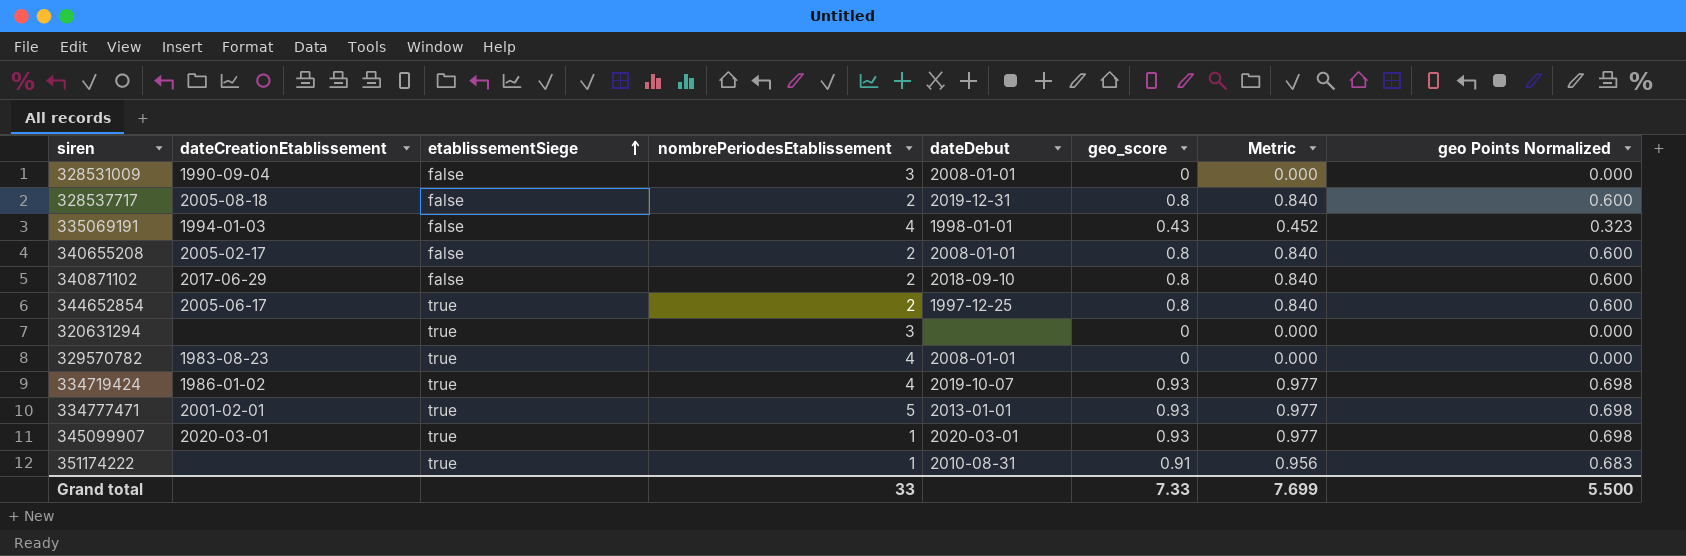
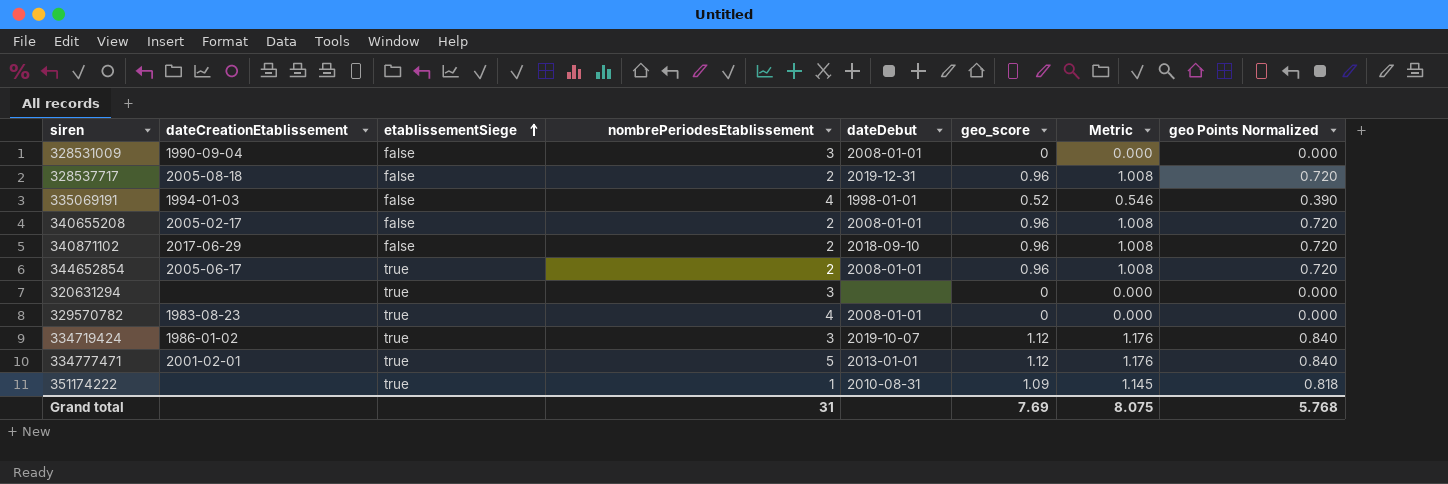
row 345099907: 2020-03-01 | true | 1 | 2020-03-01 | 0.93 | 0.977 | 0.698 -> none
328537717 | geo_score: 0.8 -> 0.96
328537717 | Metric: 0.840 -> 1.008
328537717 | geo Points Normalized: 0.600 -> 0.720
335069191 | geo_score: 0.43 -> 0.52
335069191 | Metric: 0.452 -> 0.546
335069191 | geo Points Normalized: 0.323 -> 0.390
340655208 | geo_score: 0.8 -> 0.96
340655208 | Metric: 0.840 -> 1.008
340655208 | geo Points Normalized: 0.600 -> 0.720
340871102 | geo_score: 0.8 -> 0.96
340871102 | Metric: 0.840 -> 1.008
340871102 | geo Points Normalized: 0.600 -> 0.720
344652854 | dateDebut: 1997-12-25 -> 2008-01-01
344652854 | geo_score: 0.8 -> 0.96
344652854 | Metric: 0.840 -> 1.008
344652854 | geo Points Normalized: 0.600 -> 0.720
334719424 | nombrePeriodesEtablissement: 4 -> 3
334719424 | geo_score: 0.93 -> 1.12
334719424 | Metric: 0.977 -> 1.176
334719424 | geo Points Normalized: 0.698 -> 0.840
334777471 | geo_score: 0.93 -> 1.12
334777471 | Metric: 0.977 -> 1.176
334777471 | geo Points Normalized: 0.698 -> 0.840
351174222 | geo_score: 0.91 -> 1.09
351174222 | Metric: 0.956 -> 1.145
351174222 | geo Points Normalized: 0.683 -> 0.818
Grand total | nombrePeriodesEtablissement: 33 -> 31
Grand total | geo_score: 7.33 -> 7.69
Grand total | Metric: 7.699 -> 8.075
Grand total | geo Points Normalized: 5.500 -> 5.768

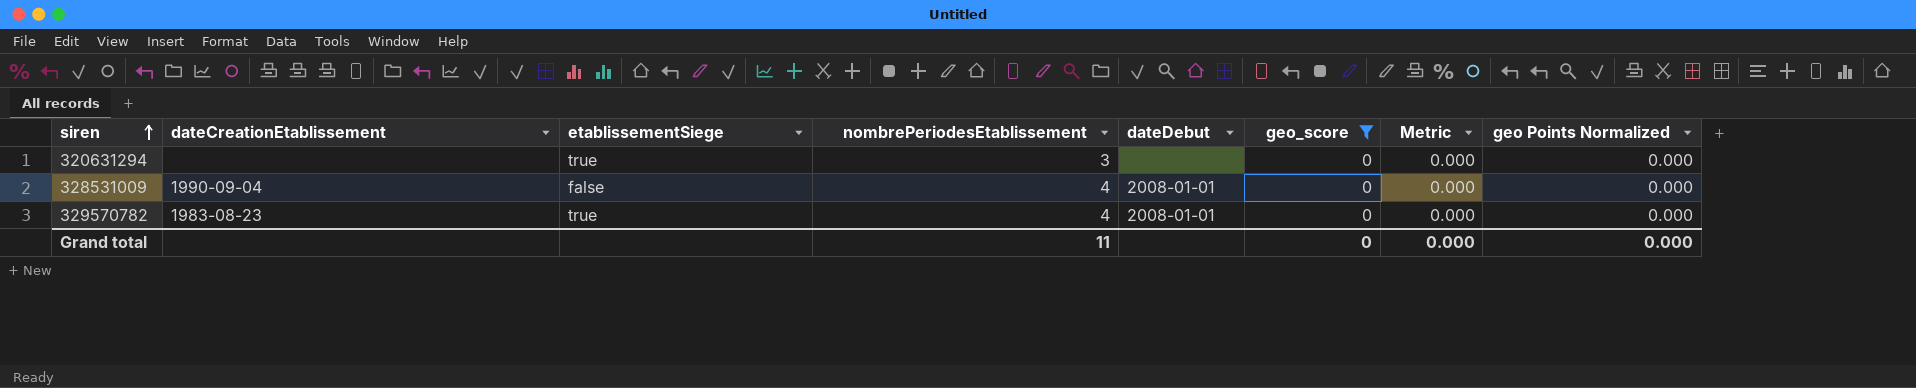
filter: none -> geo_score = 0
row order: etablissementSiege ascending -> siren ascending
328531009 | nombrePeriodesEtablissement: 3 -> 4
Grand total | nombrePeriodesEtablissement: 31 -> 11
Grand total | geo_score: 7.69 -> 0
Grand total | Metric: 8.075 -> 0.000
Grand total | geo Points Normalized: 5.768 -> 0.000

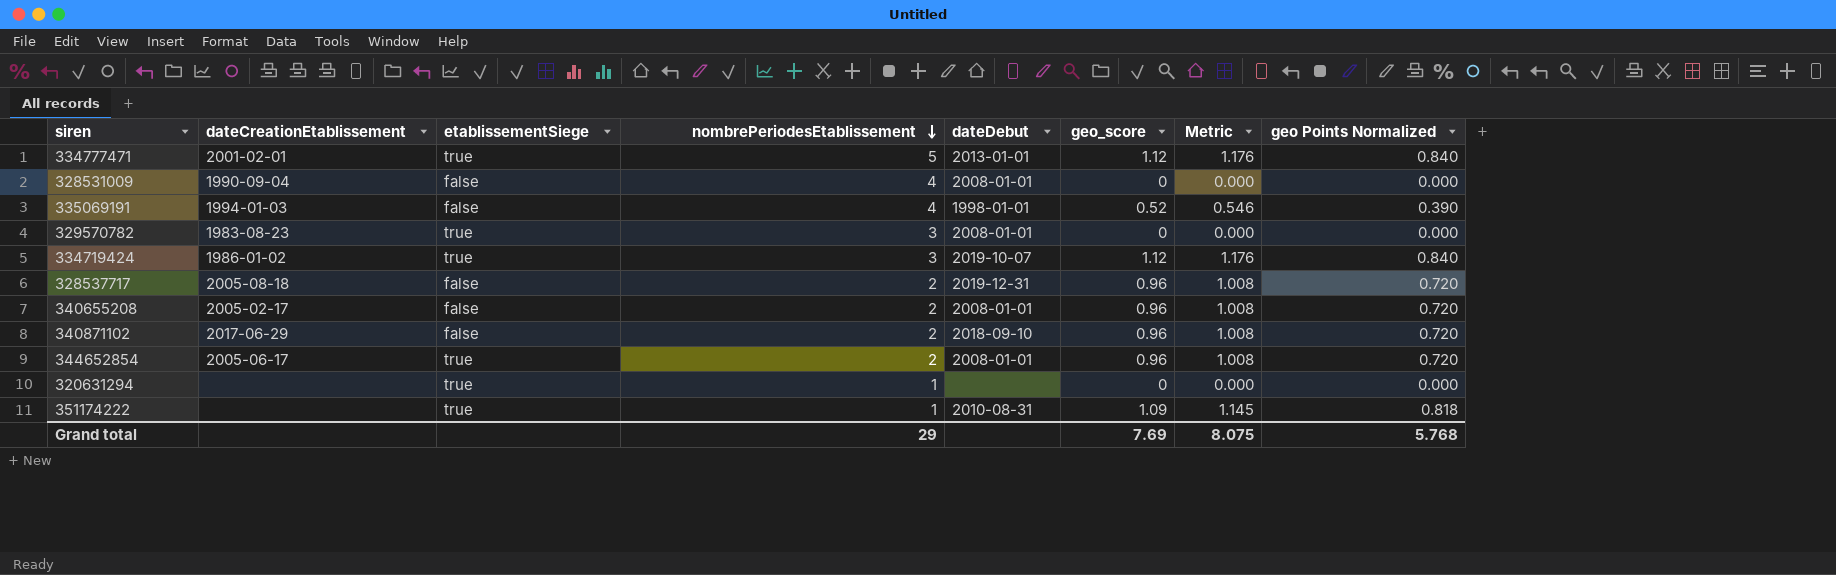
filter: geo_score = 0 -> none
row order: siren ascending -> nombrePeriodesEtablissement descending
329570782 | nombrePeriodesEtablissement: 4 -> 3
320631294 | nombrePeriodesEtablissement: 3 -> 1
Grand total | nombrePeriodesEtablissement: 11 -> 29
Grand total | geo_score: 0 -> 7.69
Grand total | Metric: 0.000 -> 8.075
Grand total | geo Points Normalized: 0.000 -> 5.768

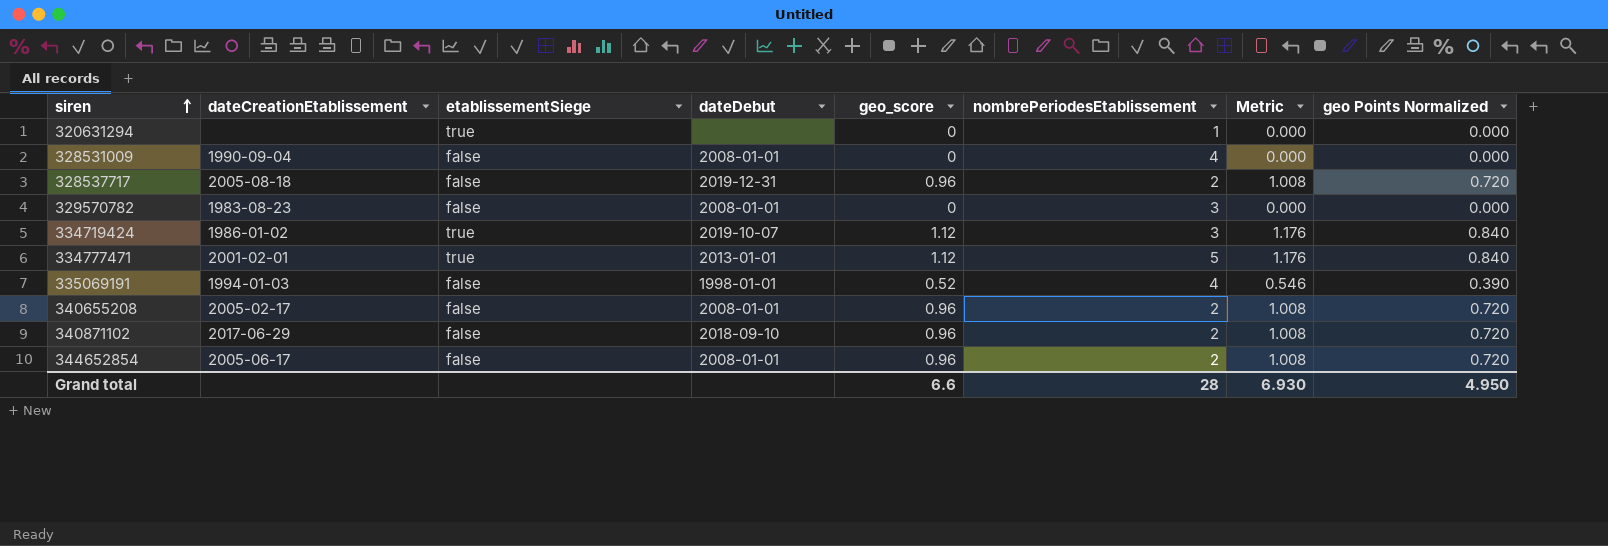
row order: nombrePeriodesEtablissement descending -> siren ascending
column nombrePeriodesEtablissement | position: 4 -> 6
row 351174222: none | true | 1 | 2010-08-31 | 1.09 | 1.145 | 0.818 -> none
329570782 | etablissementSiege: true -> false
344652854 | etablissementSiege: true -> false
Grand total | geo_score: 7.69 -> 6.6
Grand total | nombrePeriodesEtablissement: 29 -> 28
Grand total | Metric: 8.075 -> 6.930
Grand total | geo Points Normalized: 5.768 -> 4.950

